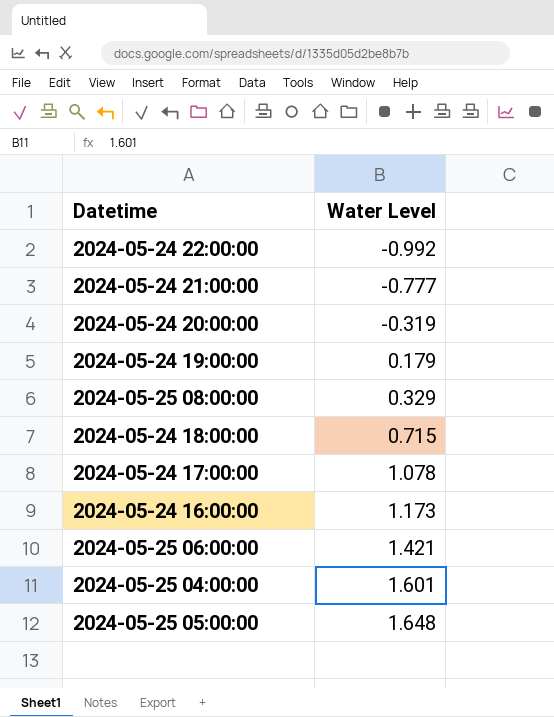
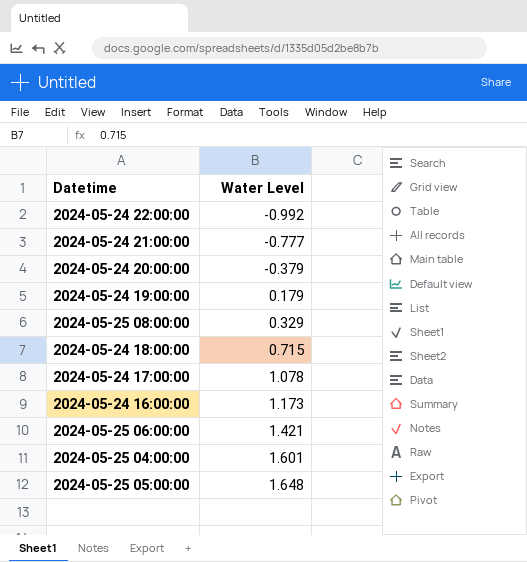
2024-05-24 20:00:00 | Water Level: -0.319 -> -0.379

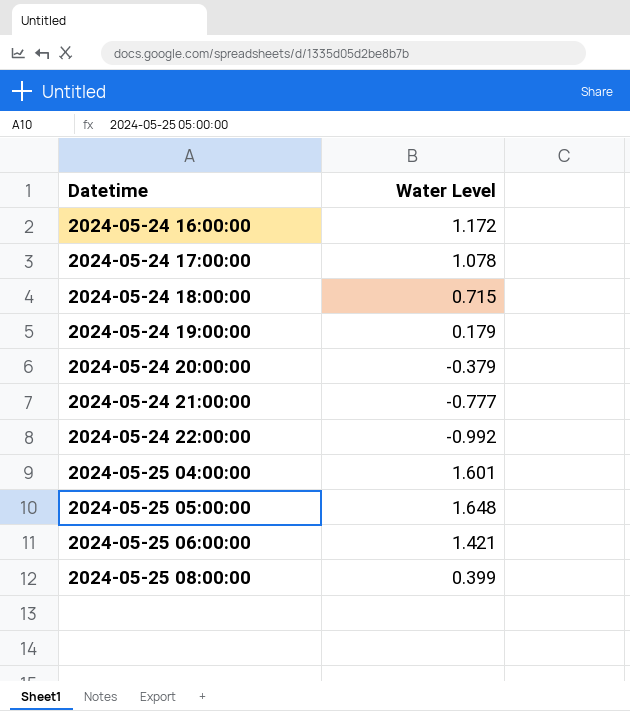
row order: Water Level ascending -> Datetime ascending
2024-05-24 16:00:00 | Water Level: 1.173 -> 1.172
2024-05-25 08:00:00 | Water Level: 0.329 -> 0.399

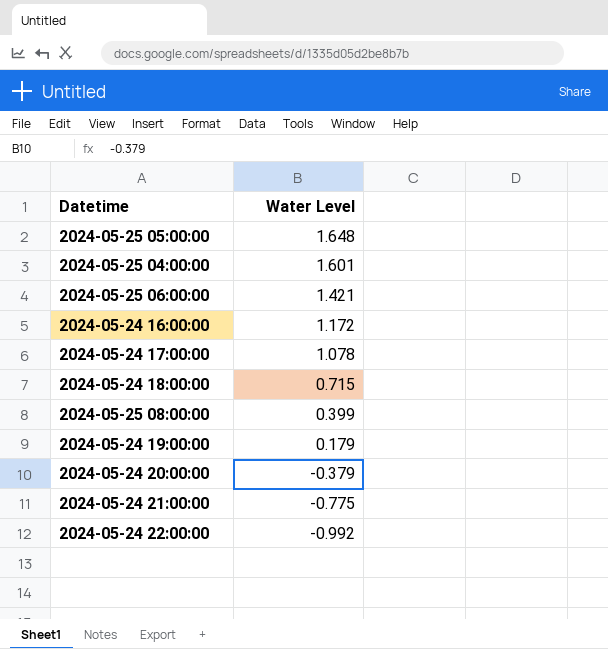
row order: Datetime ascending -> Water Level descending
2024-05-24 21:00:00 | Water Level: -0.777 -> -0.775

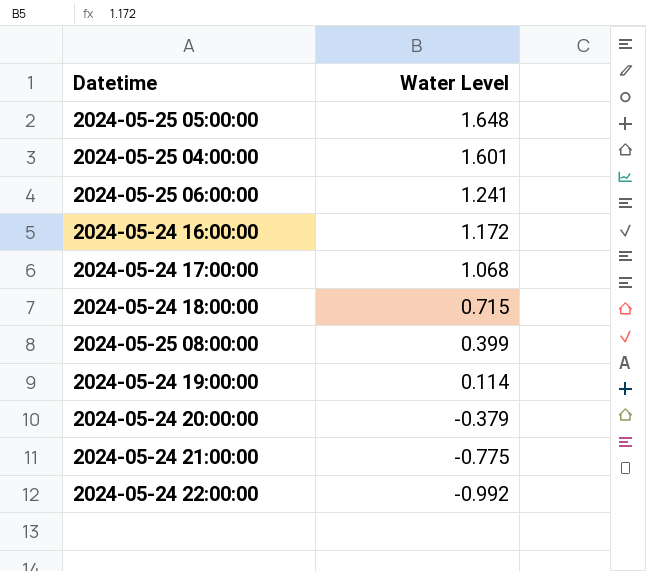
2024-05-25 06:00:00 | Water Level: 1.421 -> 1.241
2024-05-24 17:00:00 | Water Level: 1.078 -> 1.068
2024-05-24 19:00:00 | Water Level: 0.179 -> 0.114

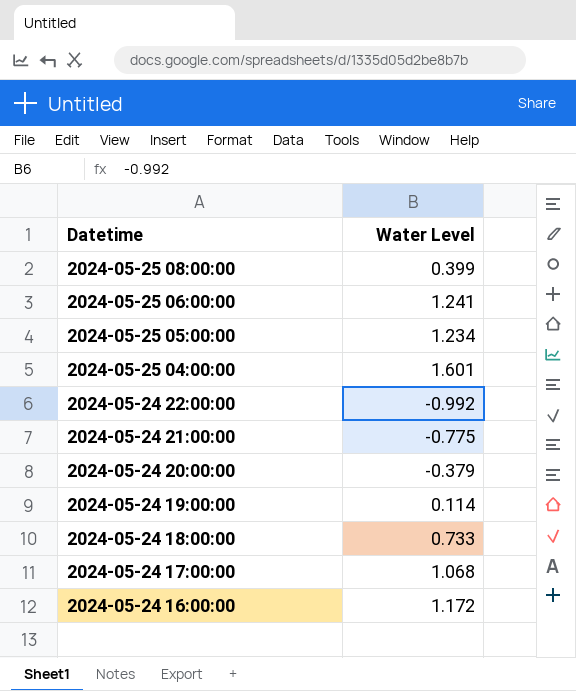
row order: Water Level descending -> Datetime descending
2024-05-25 05:00:00 | Water Level: 1.648 -> 1.234
2024-05-24 18:00:00 | Water Level: 0.715 -> 0.733

